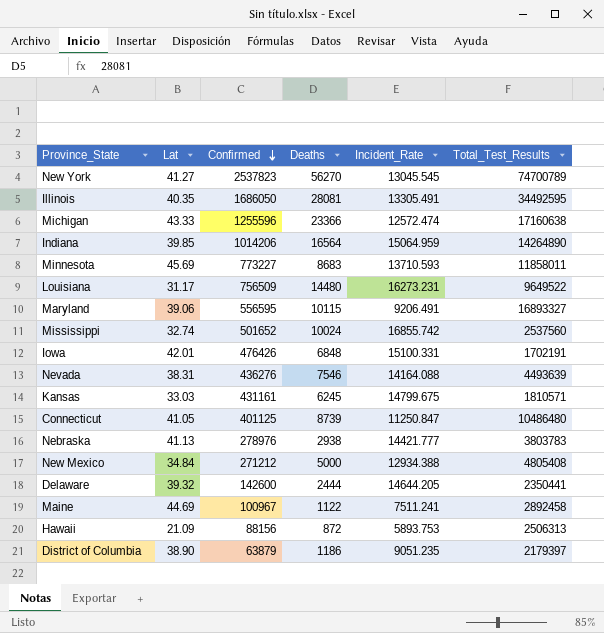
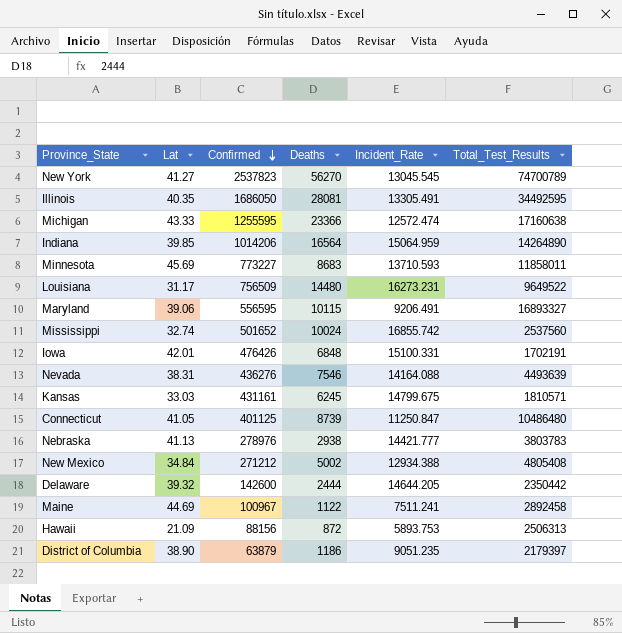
Michigan | Confirmed: 1255596 -> 1255595
New Mexico | Deaths: 5000 -> 5002
Delaware | Total_Test_Results: 2350441 -> 2350442

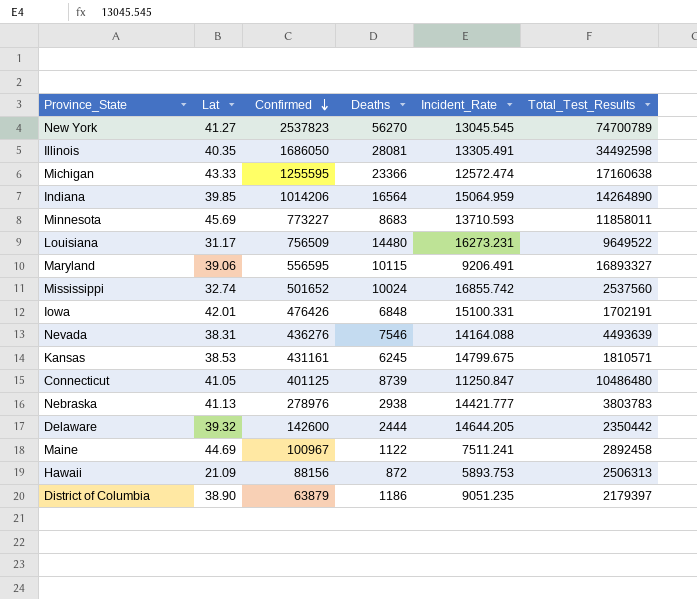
row New Mexico: 34.84 | 271212 | 5002 | 12934.388 | 4805408 -> none
Illinois | Total_Test_Results: 34492595 -> 34492598
Kansas | Lat: 33.03 -> 38.53

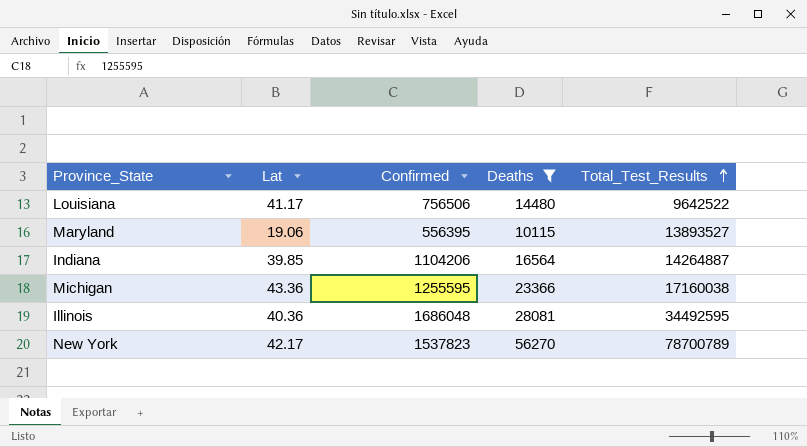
filter: none -> Deaths >= 10115
row order: Confirmed descending -> Total_Test_Results ascending
column Incident_Rate | position: 5 -> none
Louisiana | Lat: 31.17 -> 41.17
Louisiana | Confirmed: 756509 -> 756506
Louisiana | Total_Test_Results: 9649522 -> 9642522
Maryland | Lat: 39.06 -> 19.06
Maryland | Confirmed: 556595 -> 556395
Maryland | Total_Test_Results: 16893327 -> 13893527
Indiana | Confirmed: 1014206 -> 1104206
Indiana | Total_Test_Results: 14264890 -> 14264887
Michigan | Lat: 43.33 -> 43.36
Michigan | Total_Test_Results: 17160638 -> 17160038
Illinois | Lat: 40.35 -> 40.36
Illinois | Confirmed: 1686050 -> 1686048
Illinois | Total_Test_Results: 34492598 -> 34492595
New York | Lat: 41.27 -> 42.17
New York | Confirmed: 2537823 -> 1537823
New York | Total_Test_Results: 74700789 -> 78700789

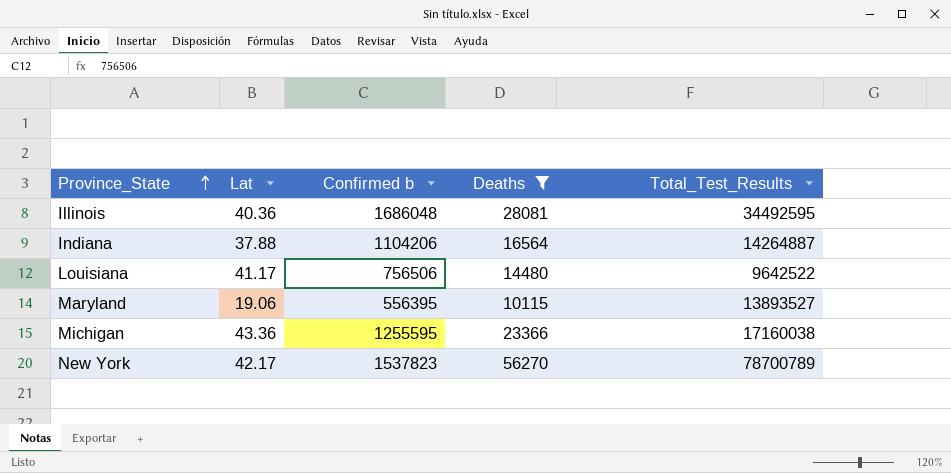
row order: Total_Test_Results ascending -> Province_State ascending
column name: Confirmed -> Confirmed b
Indiana | Lat: 39.85 -> 37.88

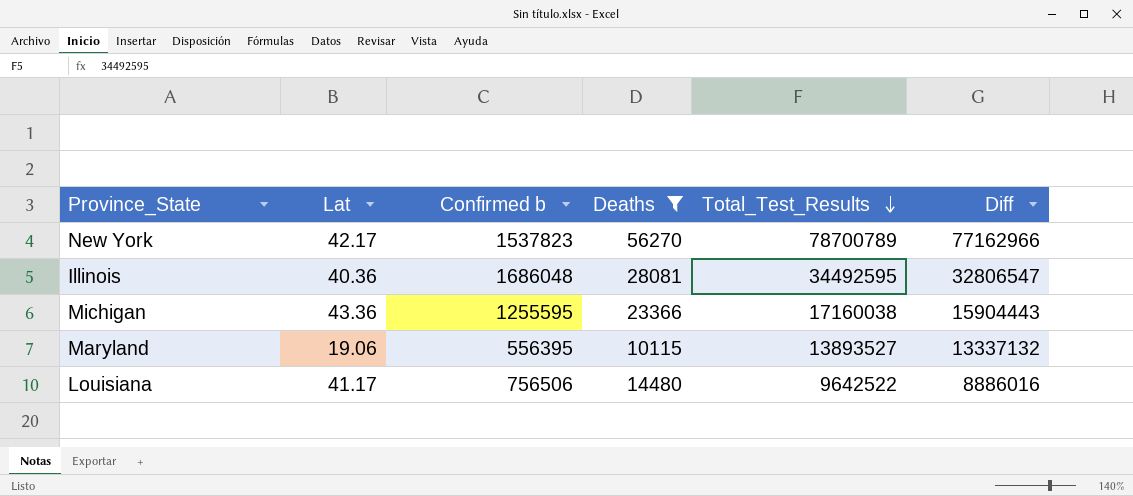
row order: Province_State ascending -> Total_Test_Results descending
column Diff | formula: none -> [Total_Test_Results] - [Confirmed b]
row Indiana: 37.88 | 1104206 | 16564 | 14264887 -> none

